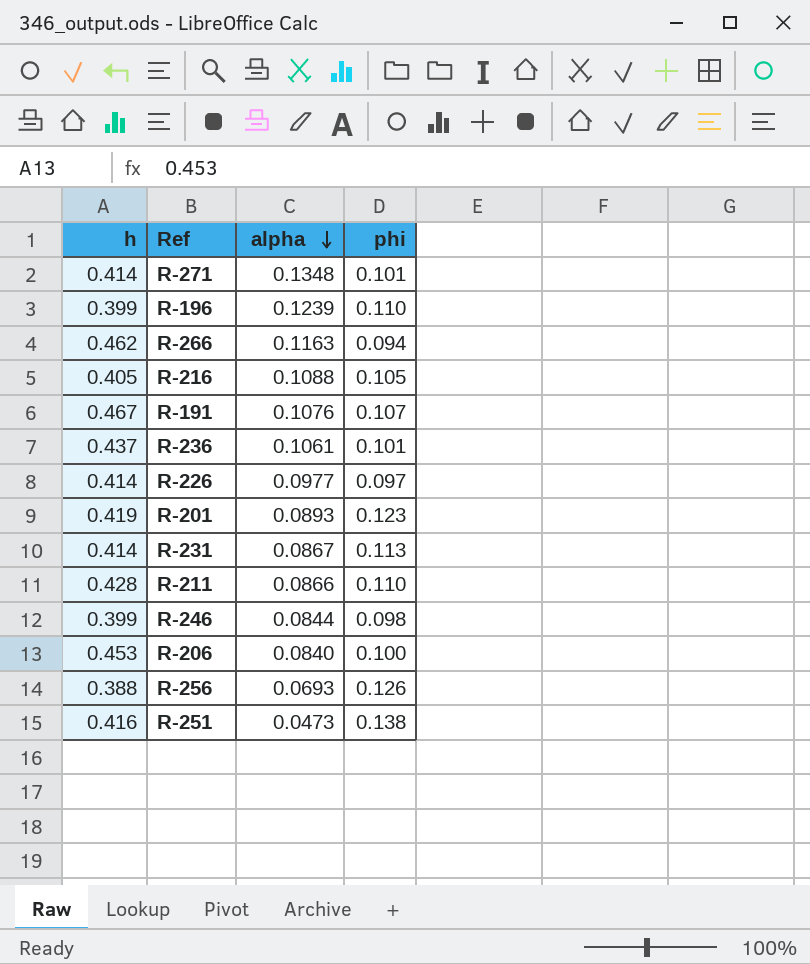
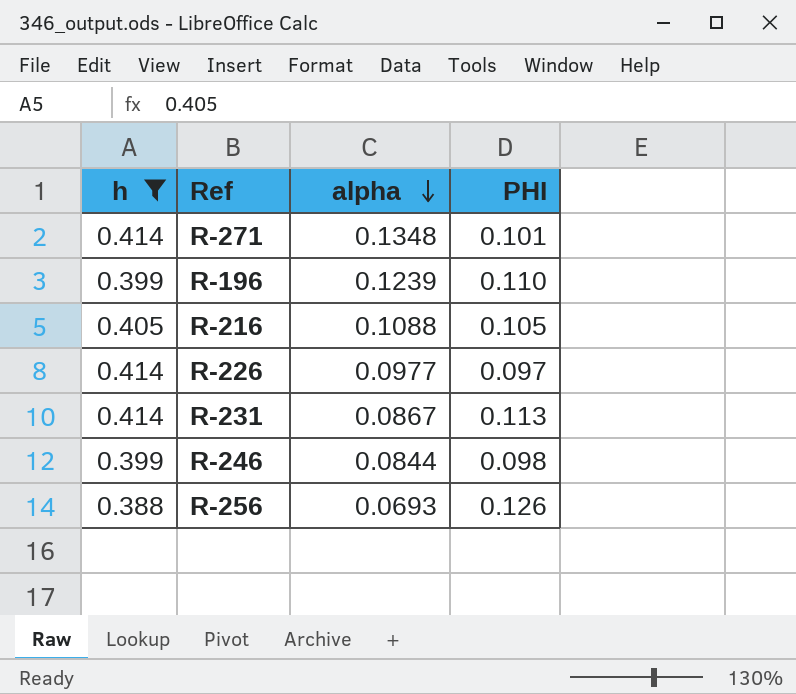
filter: none -> h <= 0.414
column name: phi -> PHI

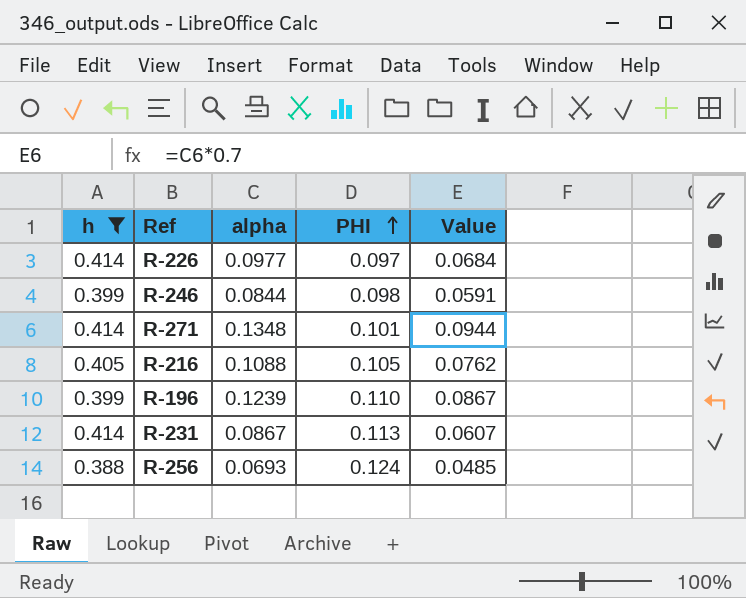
row order: alpha descending -> PHI ascending
column Value | formula: none -> [alpha] * 0.7
R-256 | PHI: 0.126 -> 0.124

